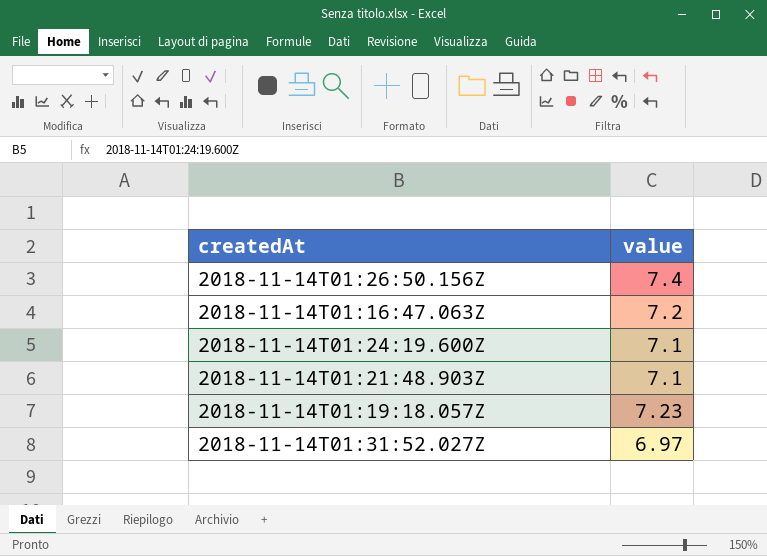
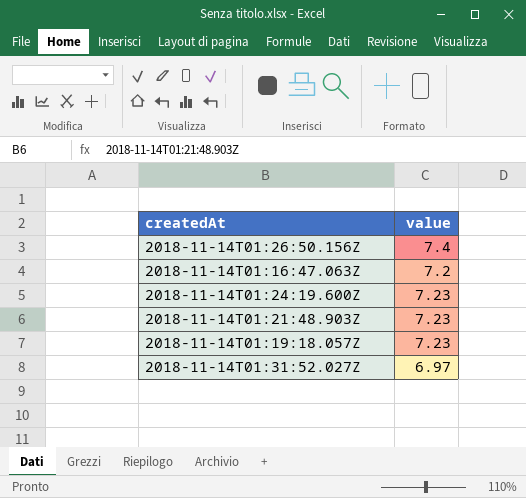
2018-11-14T01:24:19.600Z | value: 7.1 -> 7.23
2018-11-14T01:21:48.903Z | value: 7.1 -> 7.23

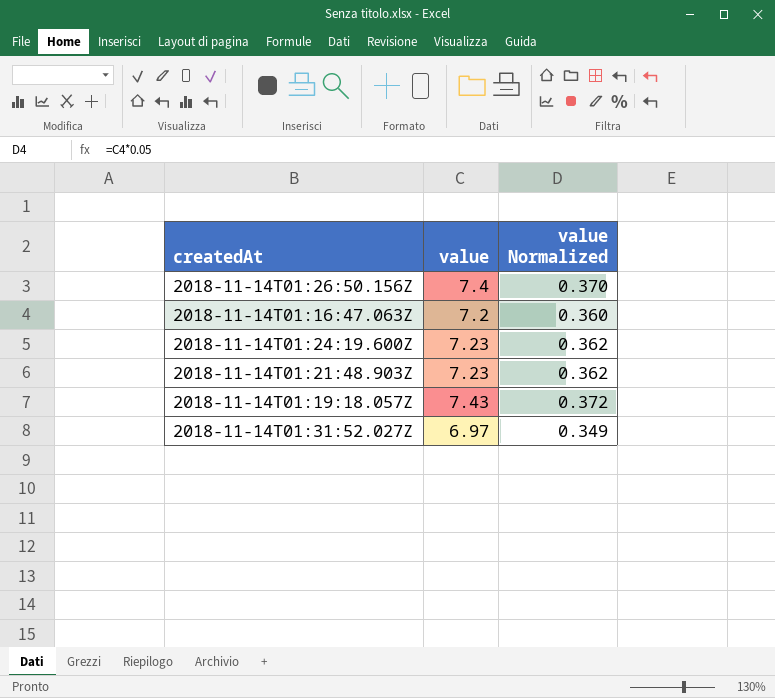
column value Normalized | formula: none -> [value] * 0.05
2018-11-14T01:19:18.057Z | value: 7.23 -> 7.43

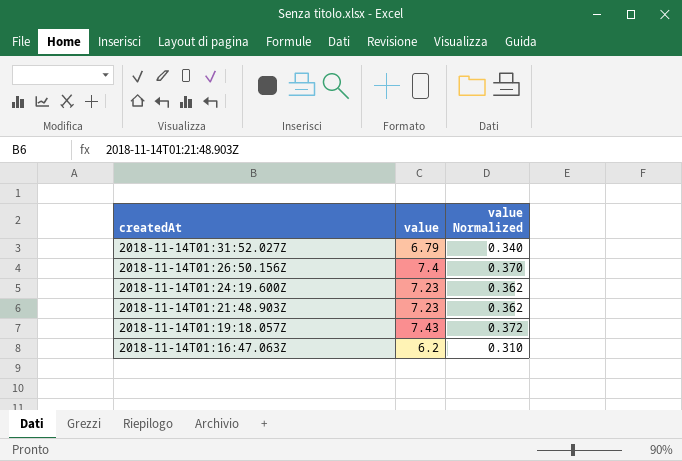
row order: none -> createdAt descending
2018-11-14T01:31:52.027Z | value: 6.97 -> 6.79
2018-11-14T01:31:52.027Z | value Normalized: 0.349 -> 0.340
2018-11-14T01:16:47.063Z | value: 7.2 -> 6.2
2018-11-14T01:16:47.063Z | value Normalized: 0.360 -> 0.310

